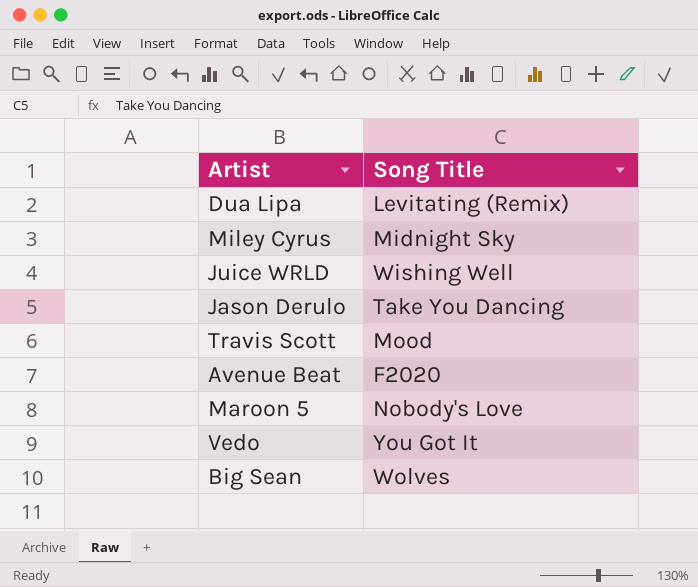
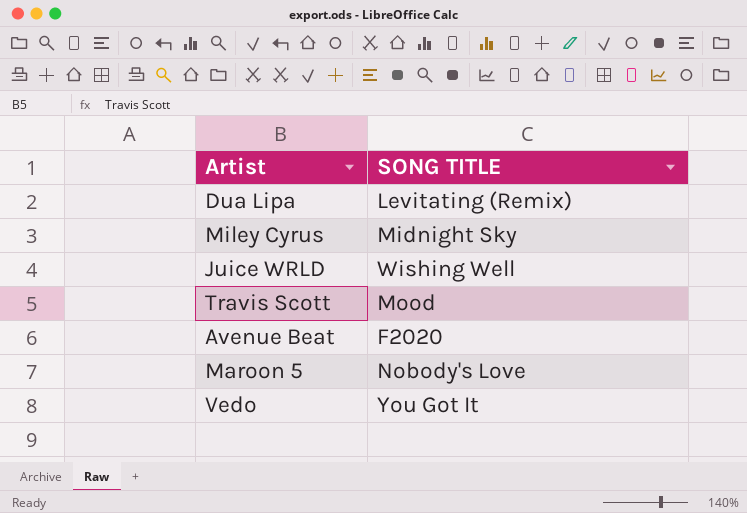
column name: Song Title -> SONG TITLE
row Jason Derulo: Take You Dancing -> none
row Big Sean: Wolves -> none

